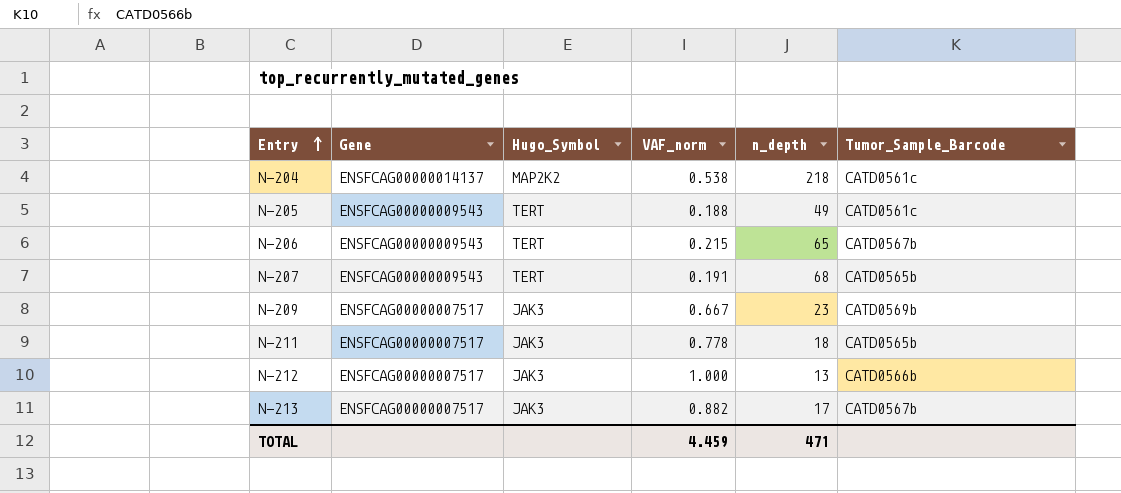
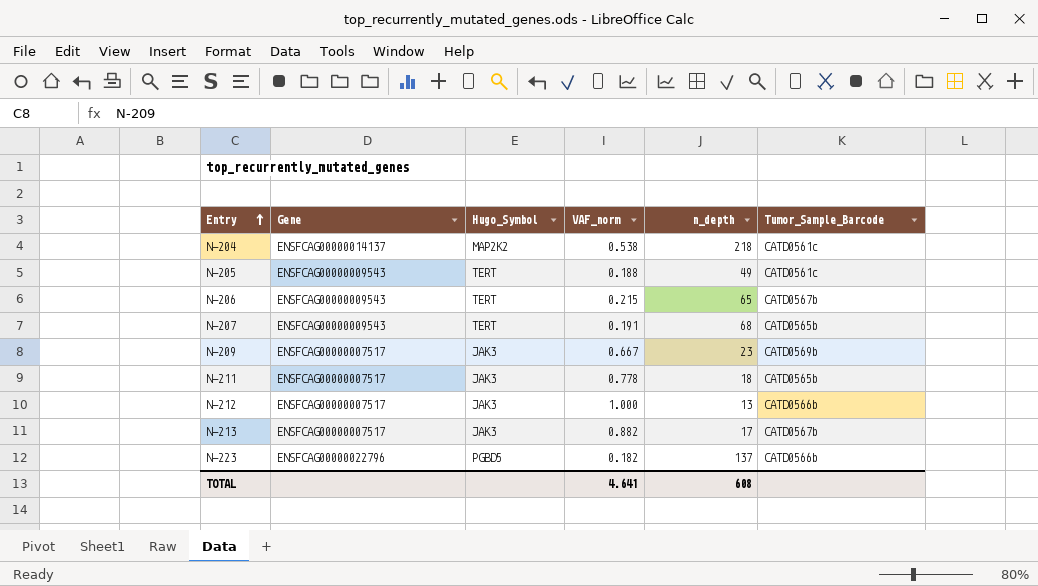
row N-223: none -> ENSFCAG00000022796 | PGBD5 | 0.182 | 137 | CATD0566b
TOTAL | VAF_norm: 4.459 -> 4.641
TOTAL | n_depth: 471 -> 608

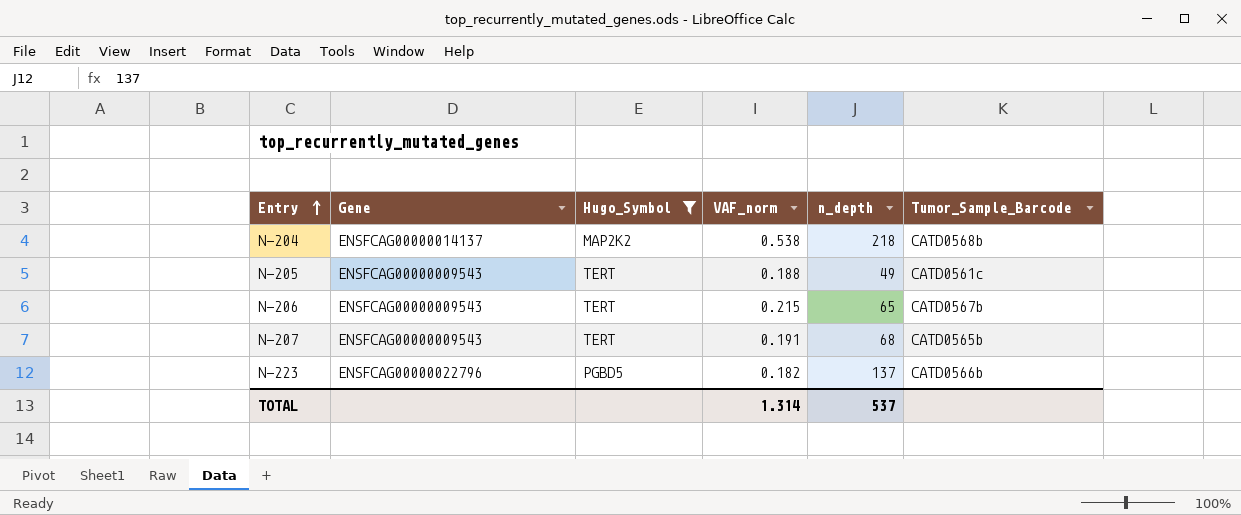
filter: none -> Hugo_Symbol != JAK3
N-204 | Tumor_Sample_Barcode: CATD0561c -> CATD0568b
TOTAL | VAF_norm: 4.641 -> 1.314
TOTAL | n_depth: 608 -> 537

